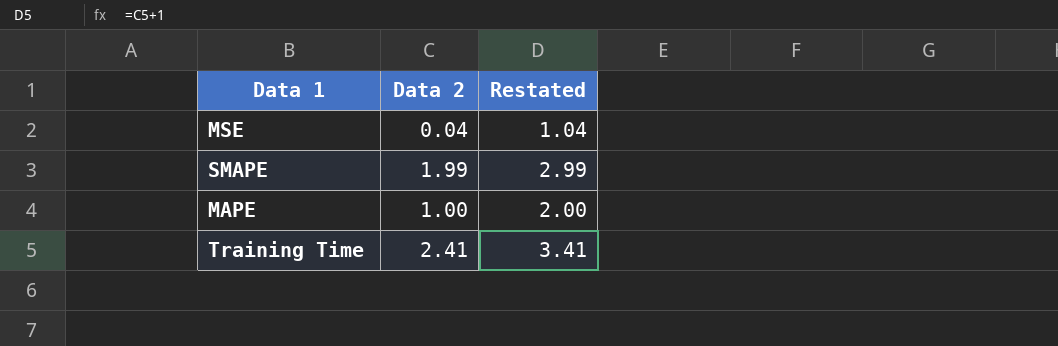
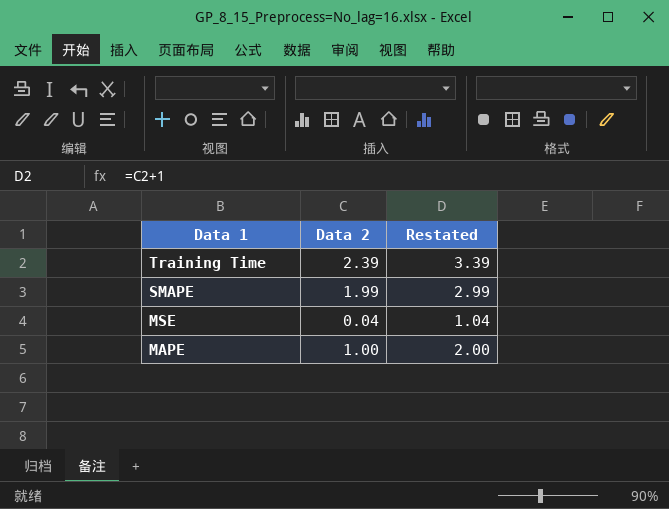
row order: none -> Data 1 descending
Training Time | Data 2: 2.41 -> 2.39
Training Time | Restated: 3.41 -> 3.39

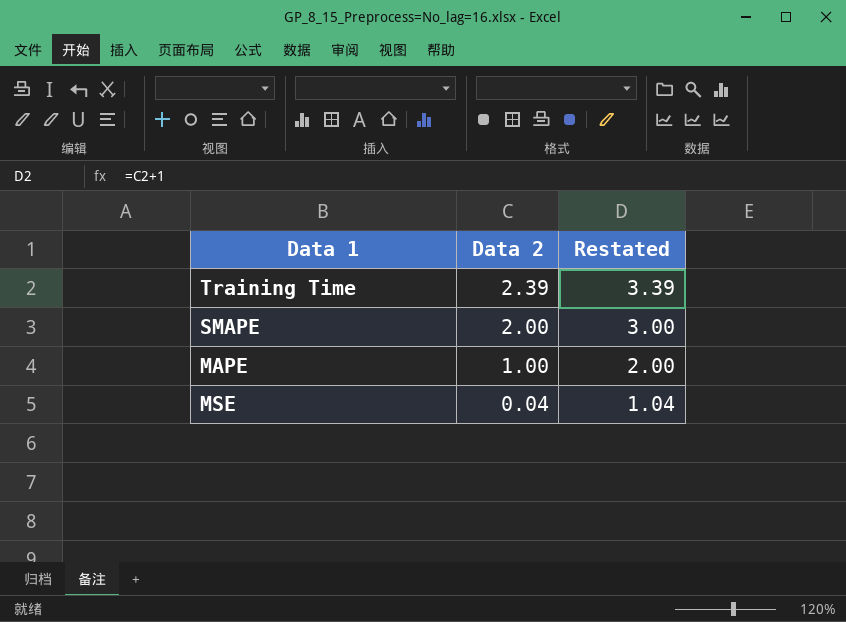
row order: Data 1 descending -> Data 2 descending
SMAPE | Data 2: 1.99 -> 2.00
SMAPE | Restated: 2.99 -> 3.00

